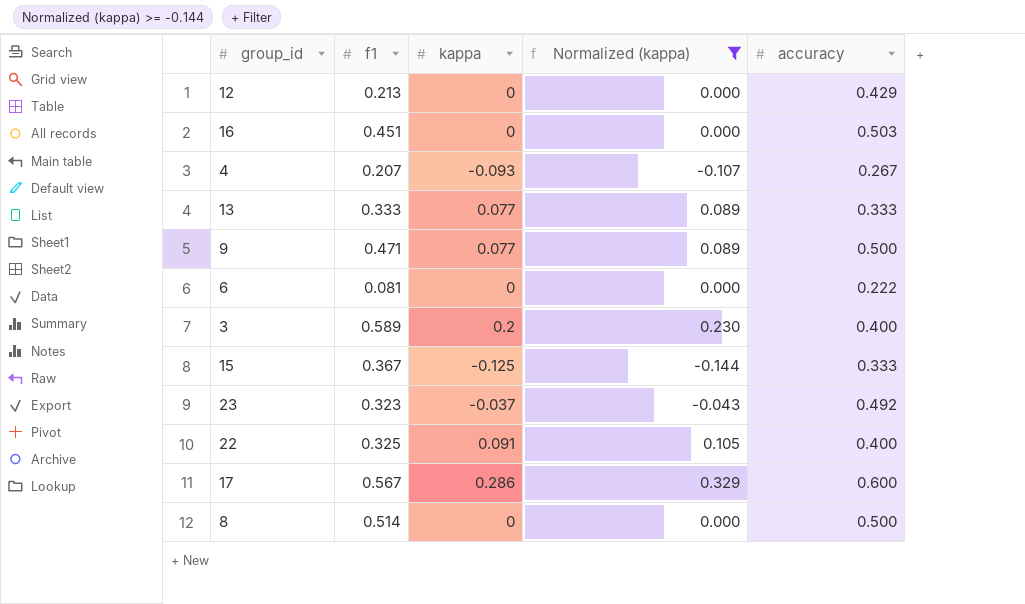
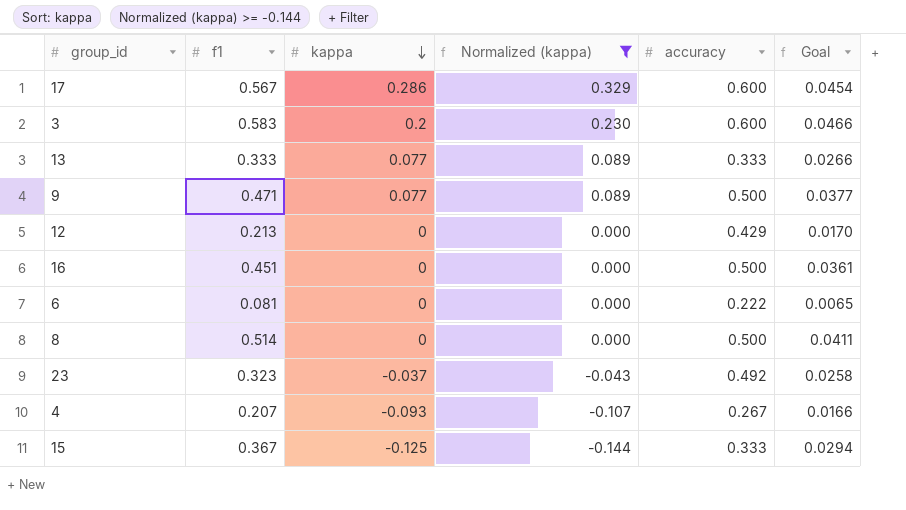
row order: none -> kappa descending
column Goal | formula: none -> [f1] * 0.08
row 22: 0.325 | 0.091 | 0.105 | 0.400 -> none
3 | f1: 0.589 -> 0.583
3 | accuracy: 0.400 -> 0.600
16 | accuracy: 0.503 -> 0.500

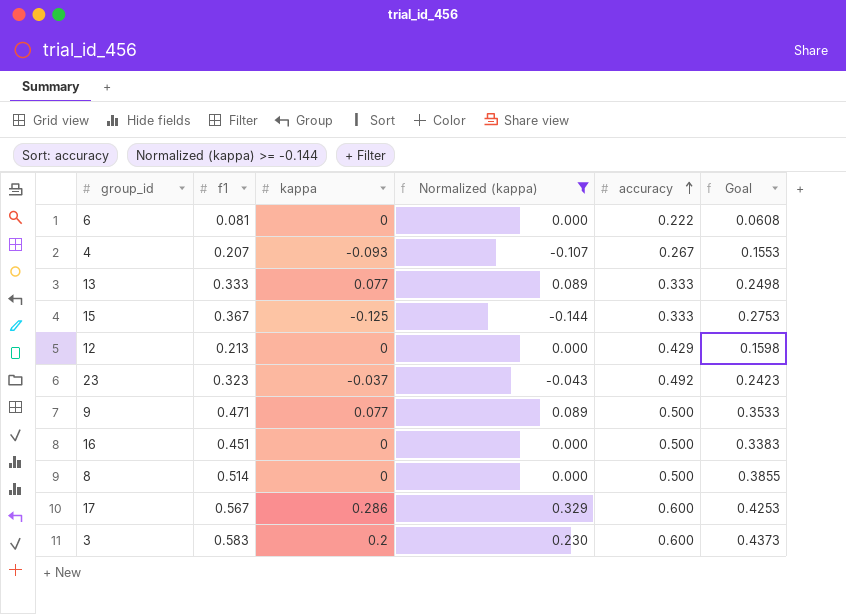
row order: kappa descending -> accuracy ascending
column Goal | formula: [f1] * 0.08 -> [f1] * 0.75

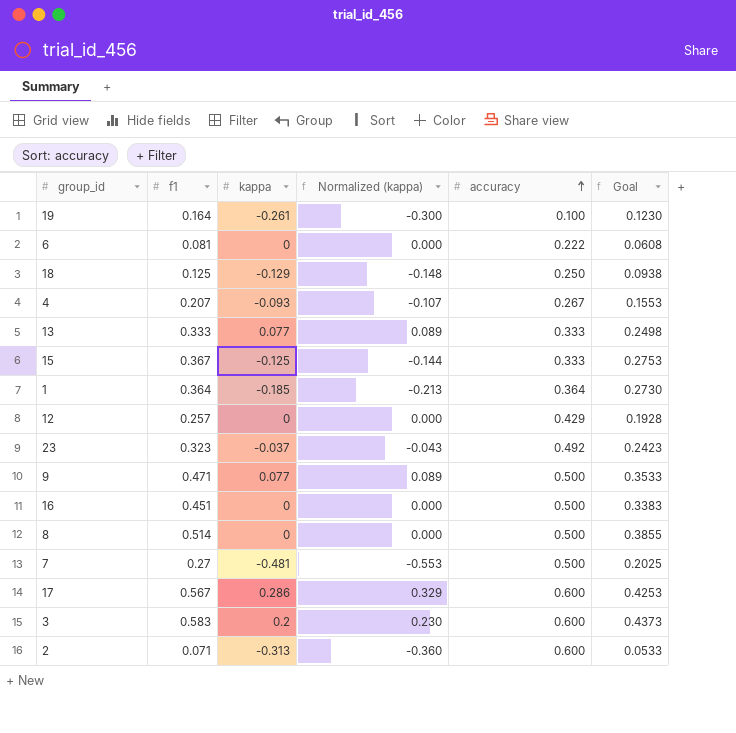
filter: Normalized (kappa) >= -0.144 -> none
12 | f1: 0.213 -> 0.257
12 | Goal: 0.1598 -> 0.1928

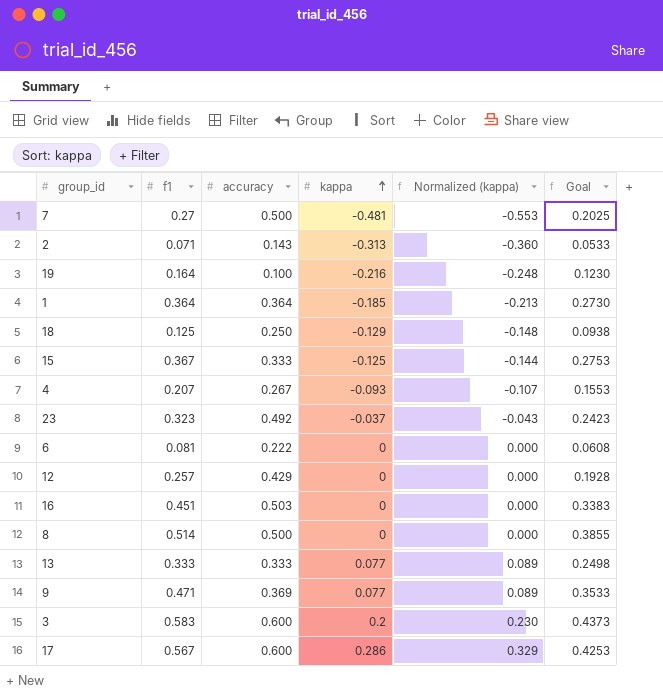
row order: accuracy ascending -> kappa ascending
column accuracy | position: 5 -> 3
2 | accuracy: 0.600 -> 0.143
19 | kappa: -0.261 -> -0.216
19 | Normalized (kappa): -0.300 -> -0.248
16 | accuracy: 0.500 -> 0.503
9 | accuracy: 0.500 -> 0.369

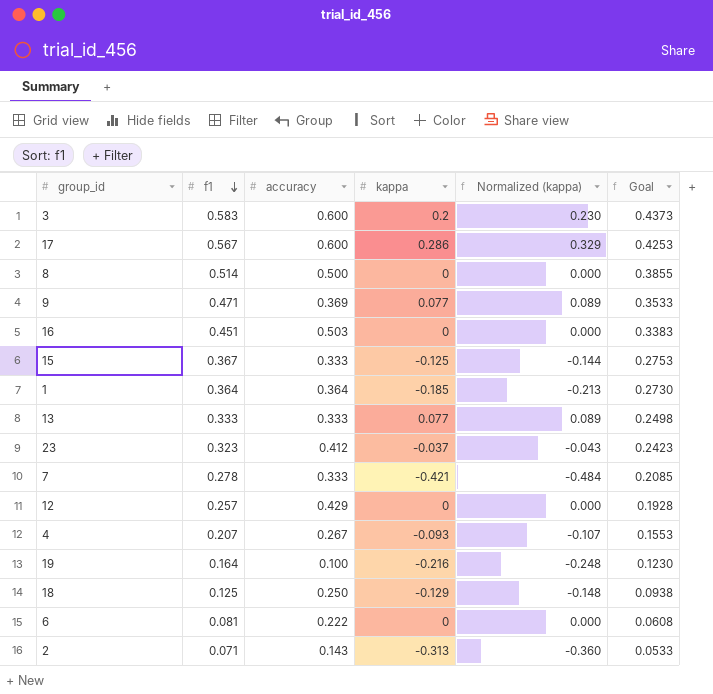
row order: kappa ascending -> f1 descending
23 | accuracy: 0.492 -> 0.412
7 | f1: 0.27 -> 0.278
7 | accuracy: 0.500 -> 0.333
7 | kappa: -0.481 -> -0.421
7 | Normalized (kappa): -0.553 -> -0.484
7 | Goal: 0.2025 -> 0.2085

